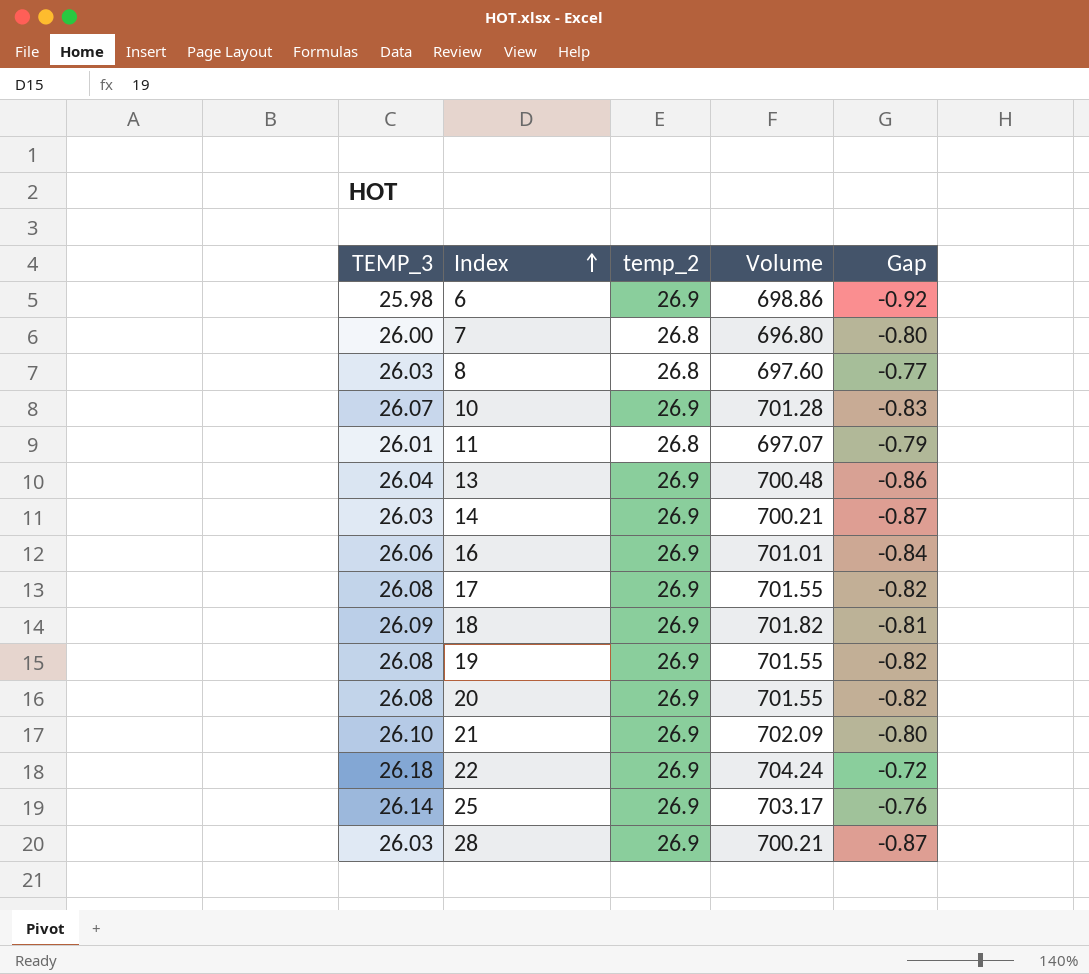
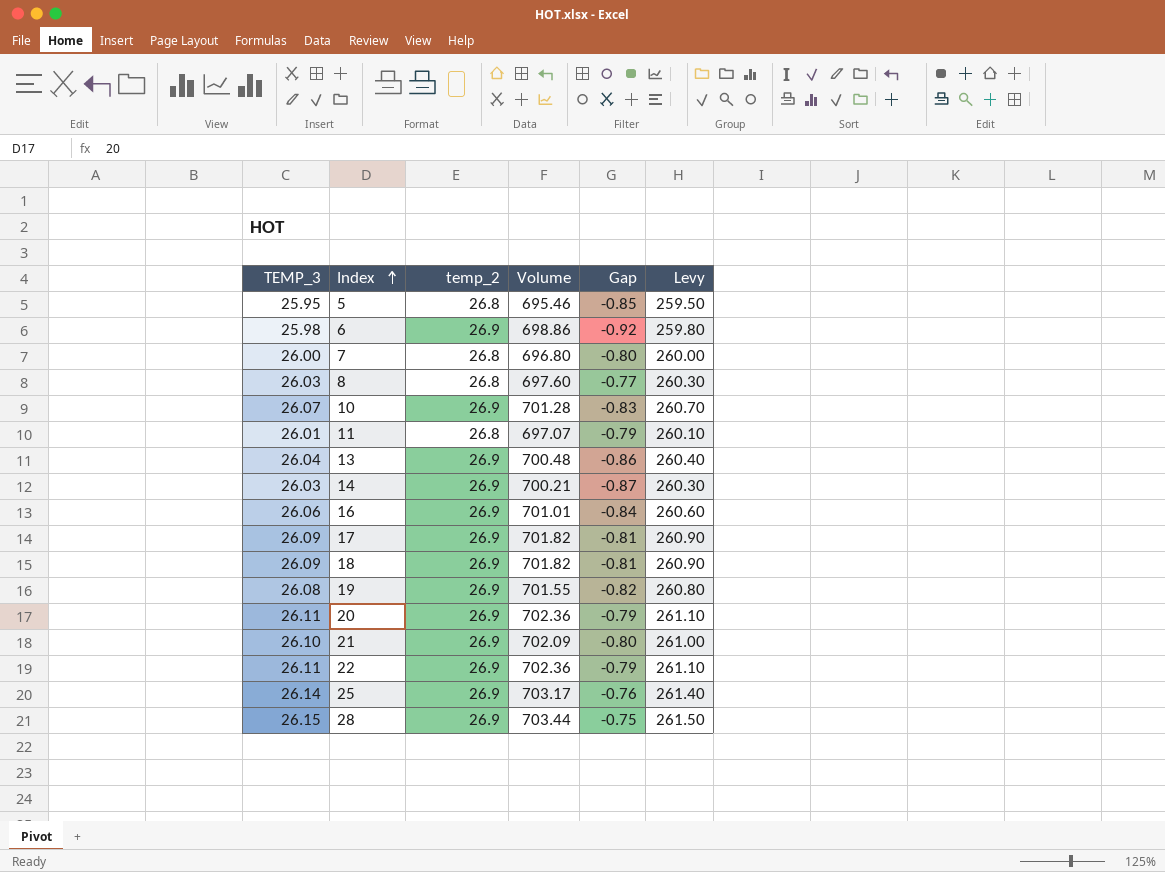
column Levy | formula: none -> [TEMP_3] * 10
row 5: none -> 25.95 | 26.8 | 695.46 | -0.85 | 259.50
17 | TEMP_3: 26.08 -> 26.09
17 | Volume: 701.55 -> 701.82
17 | Gap: -0.82 -> -0.81
20 | TEMP_3: 26.08 -> 26.11
20 | Volume: 701.55 -> 702.36
20 | Gap: -0.82 -> -0.79
22 | TEMP_3: 26.18 -> 26.11
22 | Volume: 704.24 -> 702.36
22 | Gap: -0.72 -> -0.79
28 | TEMP_3: 26.03 -> 26.15
28 | Volume: 700.21 -> 703.44
28 | Gap: -0.87 -> -0.75

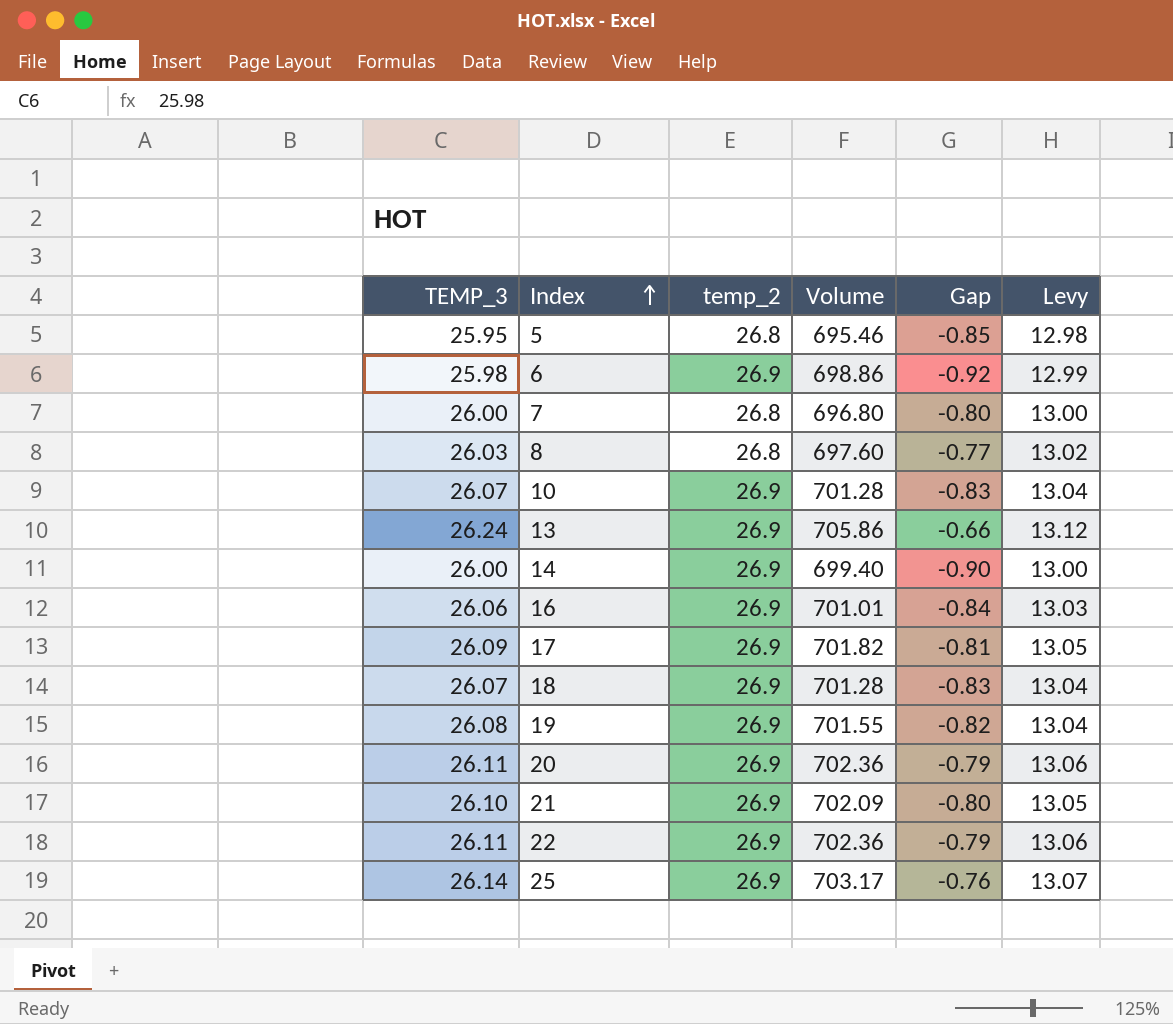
column Levy | formula: [TEMP_3] * 10 -> [TEMP_3] * 0.5
row 11: 26.01 | 26.8 | 697.07 | -0.79 | 260.10 -> none
row 28: 26.15 | 26.9 | 703.44 | -0.75 | 261.50 -> none
13 | TEMP_3: 26.04 -> 26.24
13 | Volume: 700.48 -> 705.86
13 | Gap: -0.86 -> -0.66
14 | TEMP_3: 26.03 -> 26.00
14 | Volume: 700.21 -> 699.40
14 | Gap: -0.87 -> -0.90
18 | TEMP_3: 26.09 -> 26.07
18 | Volume: 701.82 -> 701.28
18 | Gap: -0.81 -> -0.83

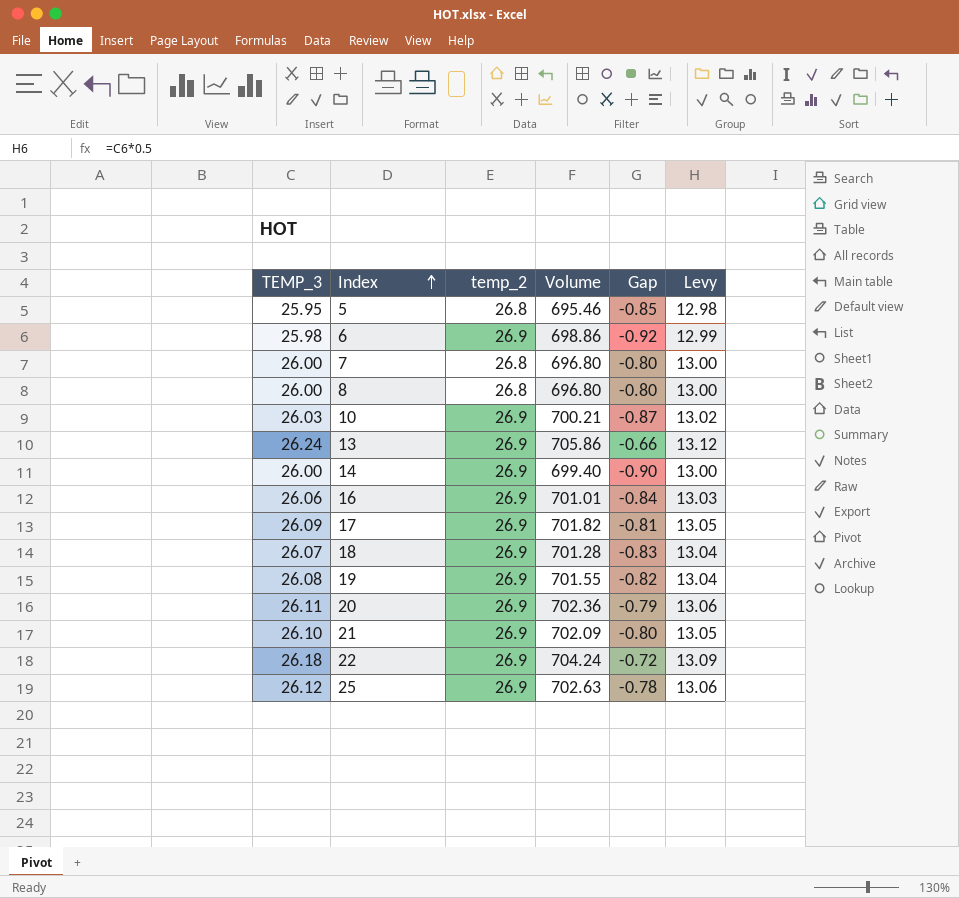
8 | TEMP_3: 26.03 -> 26.00
8 | Volume: 697.60 -> 696.80
8 | Gap: -0.77 -> -0.80
8 | Levy: 13.02 -> 13.00
10 | TEMP_3: 26.07 -> 26.03
10 | Volume: 701.28 -> 700.21
10 | Gap: -0.83 -> -0.87
10 | Levy: 13.04 -> 13.02
22 | TEMP_3: 26.11 -> 26.18
22 | Volume: 702.36 -> 704.24
22 | Gap: -0.79 -> -0.72
22 | Levy: 13.06 -> 13.09
25 | TEMP_3: 26.14 -> 26.12
25 | Volume: 703.17 -> 702.63
25 | Gap: -0.76 -> -0.78
25 | Levy: 13.07 -> 13.06

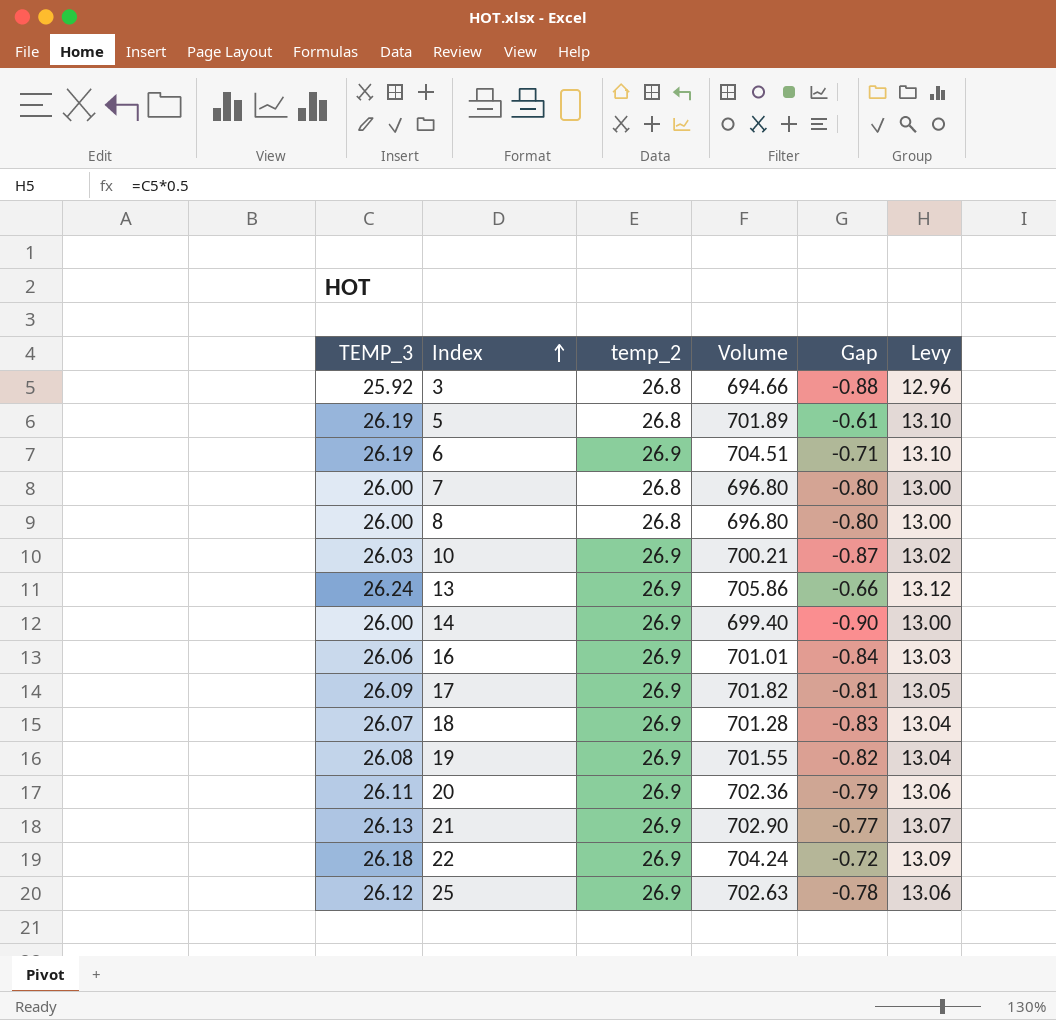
row 3: none -> 25.92 | 26.8 | 694.66 | -0.88 | 12.96
5 | TEMP_3: 25.95 -> 26.19
5 | Volume: 695.46 -> 701.89
5 | Gap: -0.85 -> -0.61
5 | Levy: 12.98 -> 13.10
6 | TEMP_3: 25.98 -> 26.19
6 | Volume: 698.86 -> 704.51
6 | Gap: -0.92 -> -0.71
6 | Levy: 12.99 -> 13.10
21 | TEMP_3: 26.10 -> 26.13
21 | Volume: 702.09 -> 702.90
21 | Gap: -0.80 -> -0.77
21 | Levy: 13.05 -> 13.07

